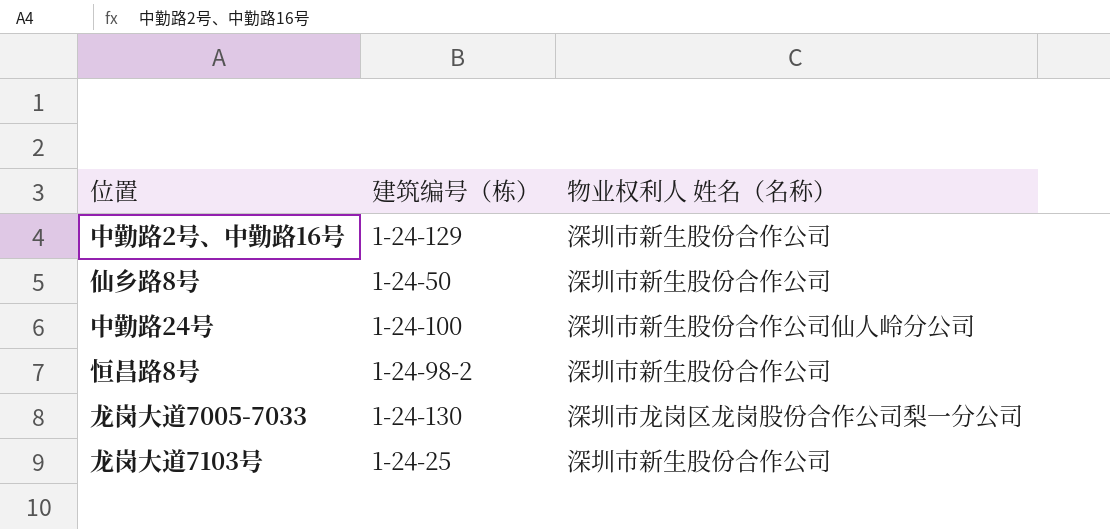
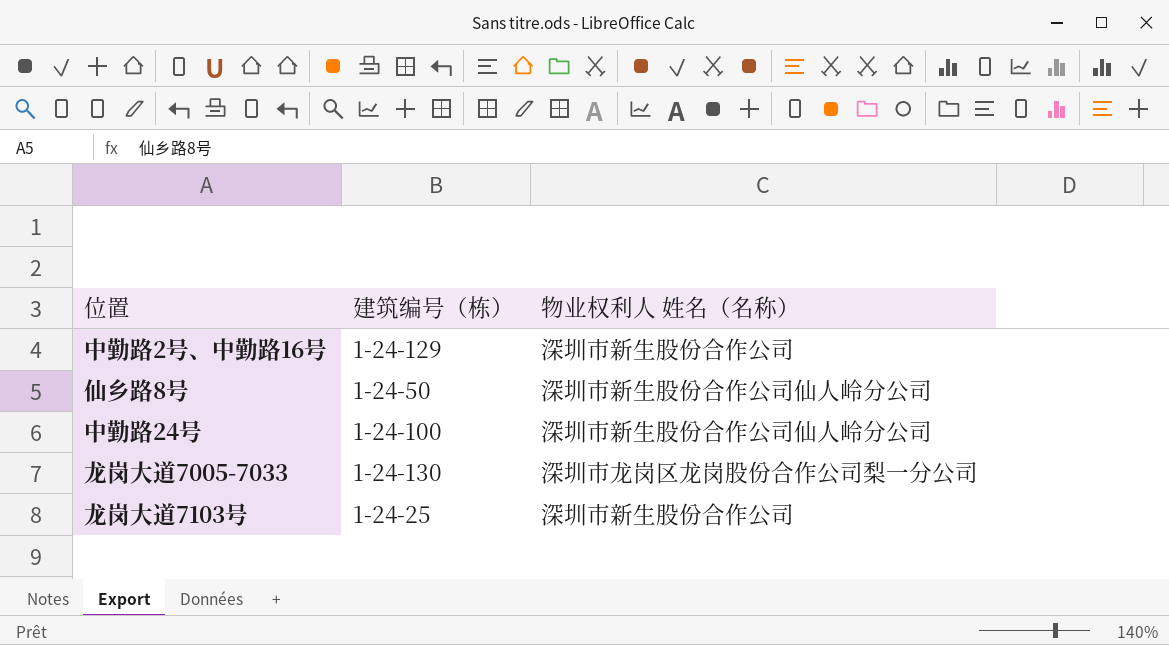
row 恒昌路8号: 1-24-98-2 | 深圳市新生股份合作公司 -> none
仙乡路8号 | 物业权利人 姓名（名称）: 深圳市新生股份合作公司 -> 深圳市新生股份合作公司仙人岭分公司

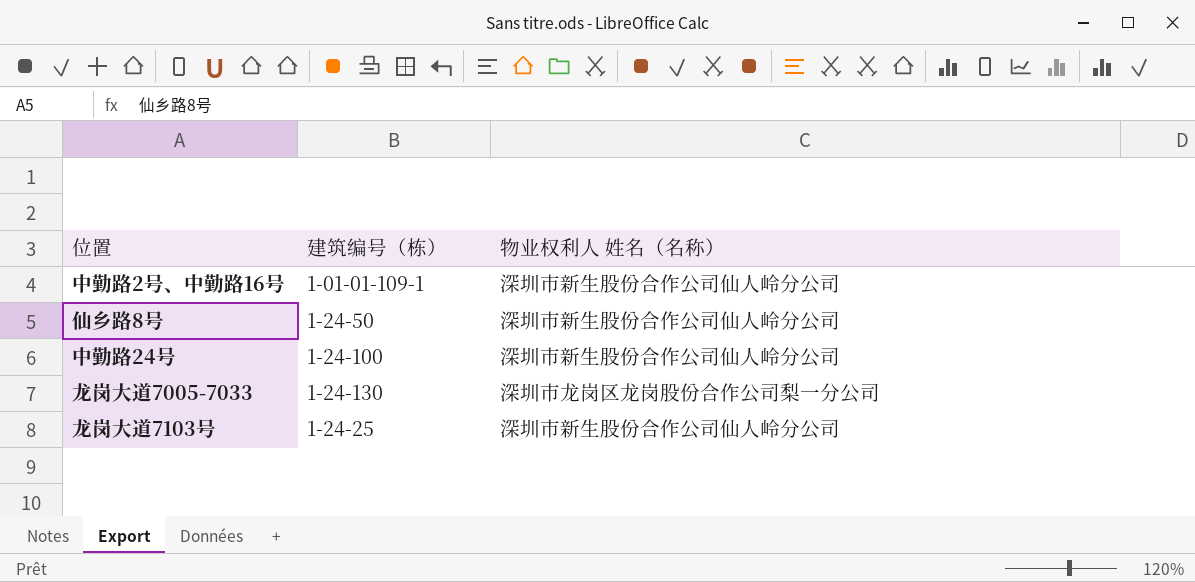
中勤路2号、中勤路16号 | 建筑编号（栋）: 1-24-129 -> 1-01-01-109-1
中勤路2号、中勤路16号 | 物业权利人 姓名（名称）: 深圳市新生股份合作公司 -> 深圳市新生股份合作公司仙人岭分公司
龙岗大道7103号 | 物业权利人 姓名（名称）: 深圳市新生股份合作公司 -> 深圳市新生股份合作公司仙人岭分公司

